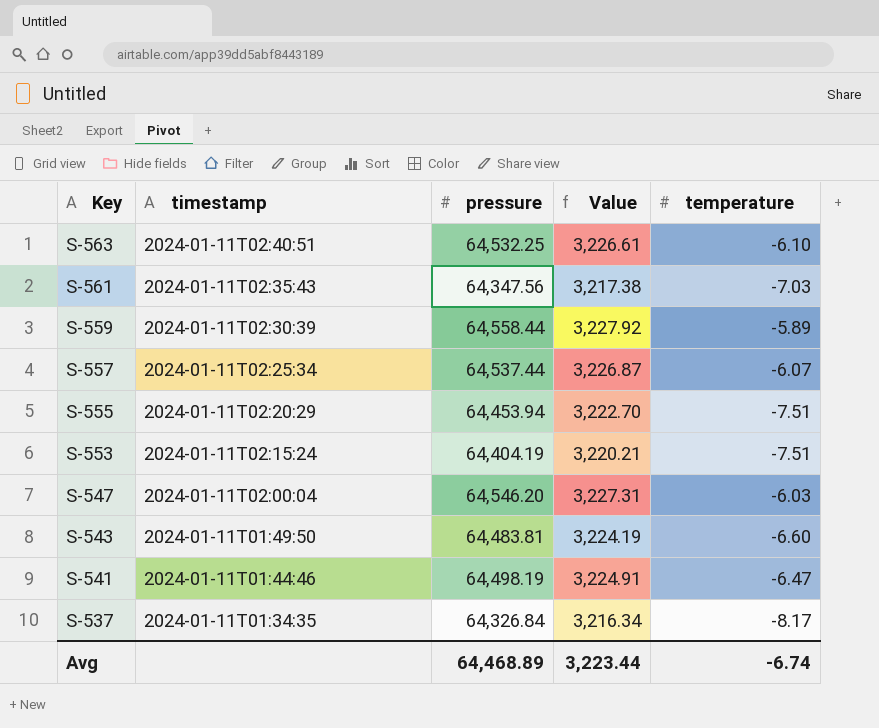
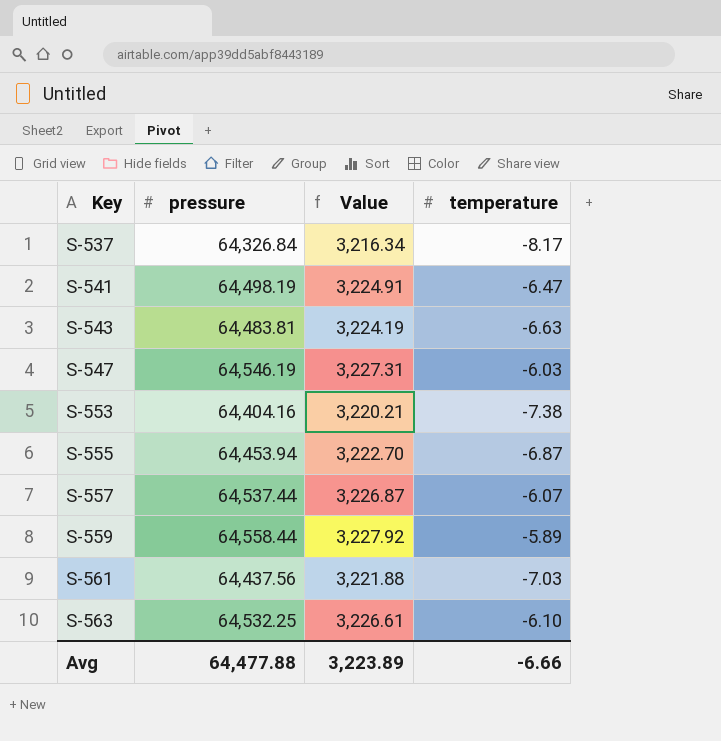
row order: Key descending -> Key ascending
column timestamp | position: 2 -> none
S-543 | temperature: -6.60 -> -6.63
S-547 | pressure: 64,546.20 -> 64,546.19
S-553 | pressure: 64,404.19 -> 64,404.16
S-553 | temperature: -7.51 -> -7.38
S-555 | temperature: -7.51 -> -6.87
S-561 | pressure: 64,347.56 -> 64,437.56
S-561 | Value: 3,217.38 -> 3,221.88
Avg | pressure: 64,468.89 -> 64,477.88
Avg | Value: 3,223.44 -> 3,223.89
Avg | temperature: -6.74 -> -6.66

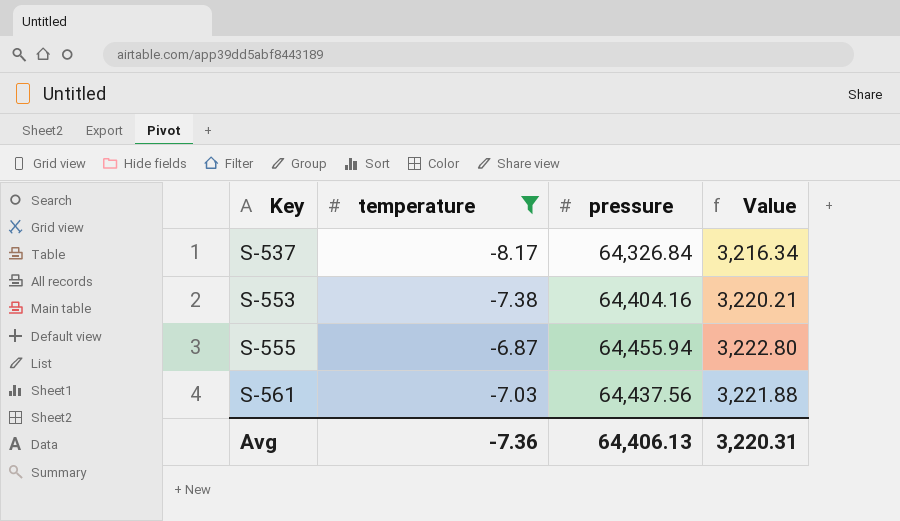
filter: none -> temperature <= -6.87
column temperature | position: 4 -> 2
S-555 | pressure: 64,453.94 -> 64,455.94
S-555 | Value: 3,222.70 -> 3,222.80
Avg | temperature: -6.66 -> -7.36
Avg | pressure: 64,477.88 -> 64,406.13
Avg | Value: 3,223.89 -> 3,220.31

